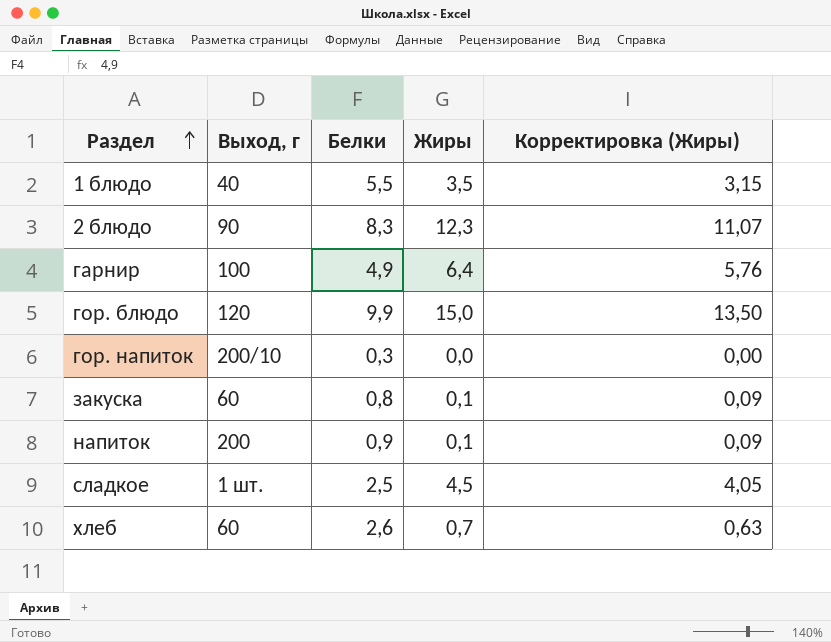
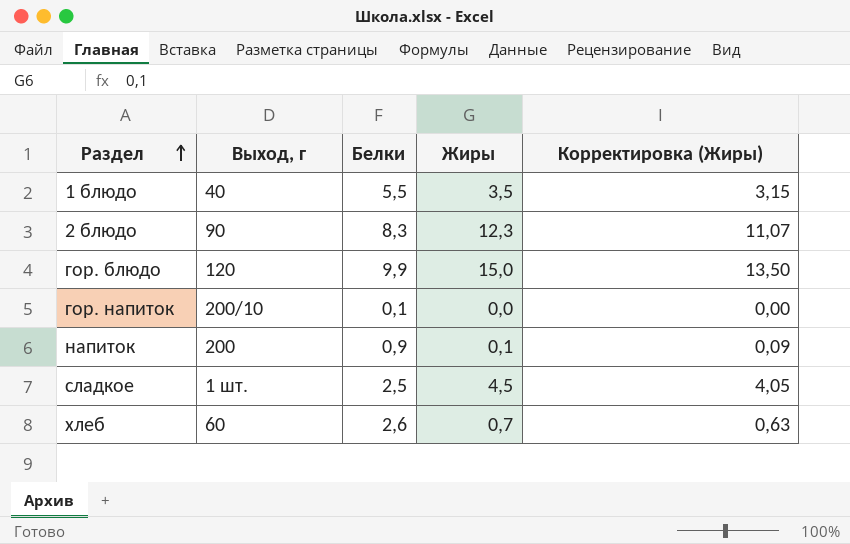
row гарнир: 100 | 4,9 | 6,4 | 5,76 -> none
row закуска: 60 | 0,8 | 0,1 | 0,09 -> none
гор. напиток | Белки: 0,3 -> 0,1

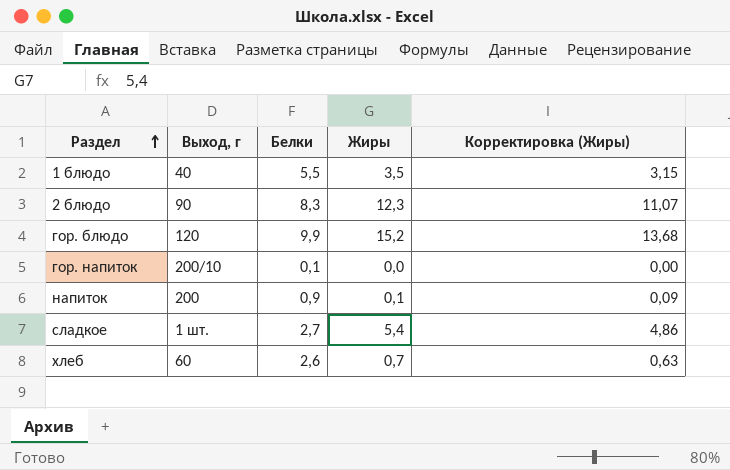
гор. блюдо | Жиры: 15,0 -> 15,2
гор. блюдо | Корректировка (Жиры): 13,50 -> 13,68
сладкое | Белки: 2,5 -> 2,7
сладкое | Жиры: 4,5 -> 5,4
сладкое | Корректировка (Жиры): 4,05 -> 4,86

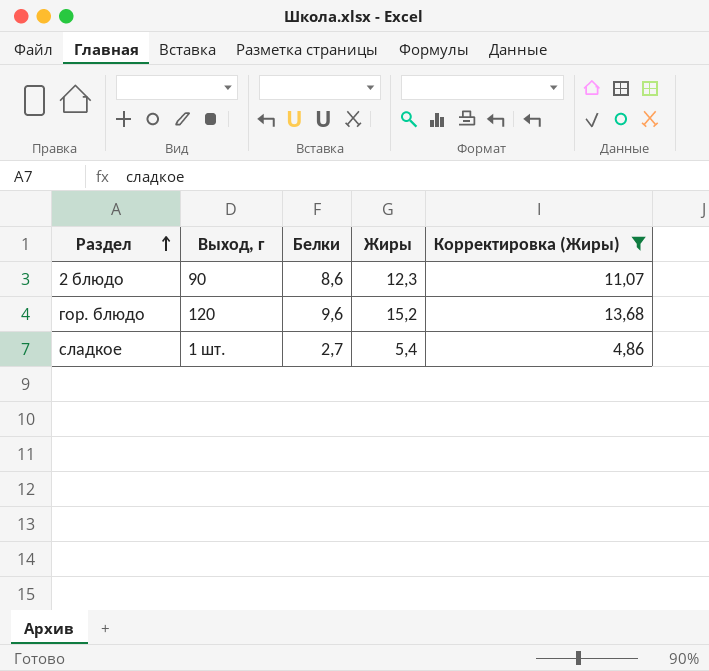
filter: none -> Корректировка (Жиры) >= 4,86
2 блюдо | Белки: 8,3 -> 8,6
гор. блюдо | Белки: 9,9 -> 9,6

